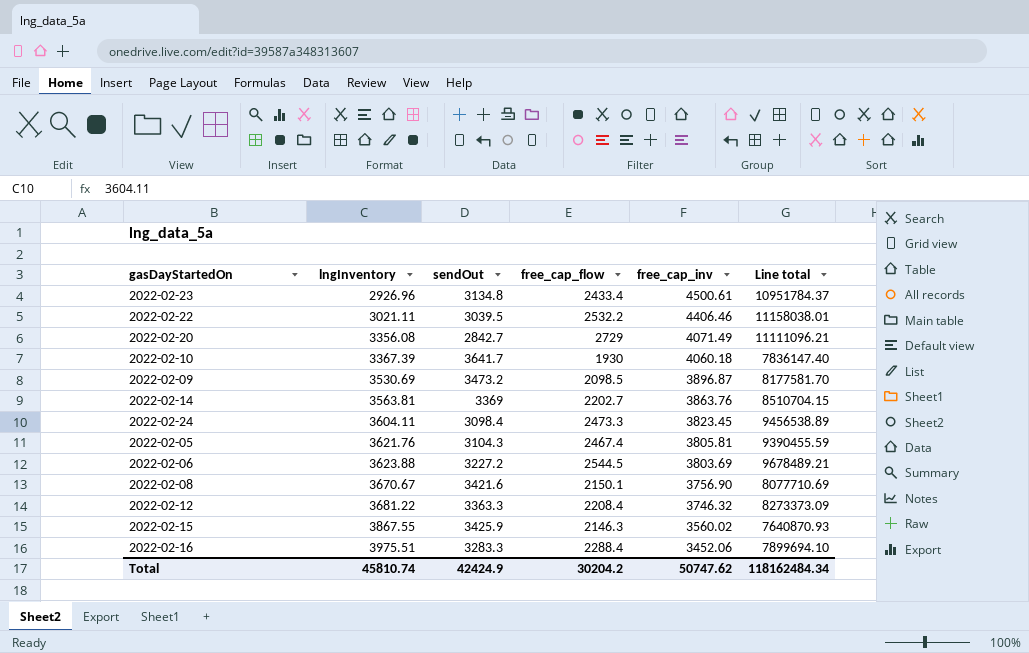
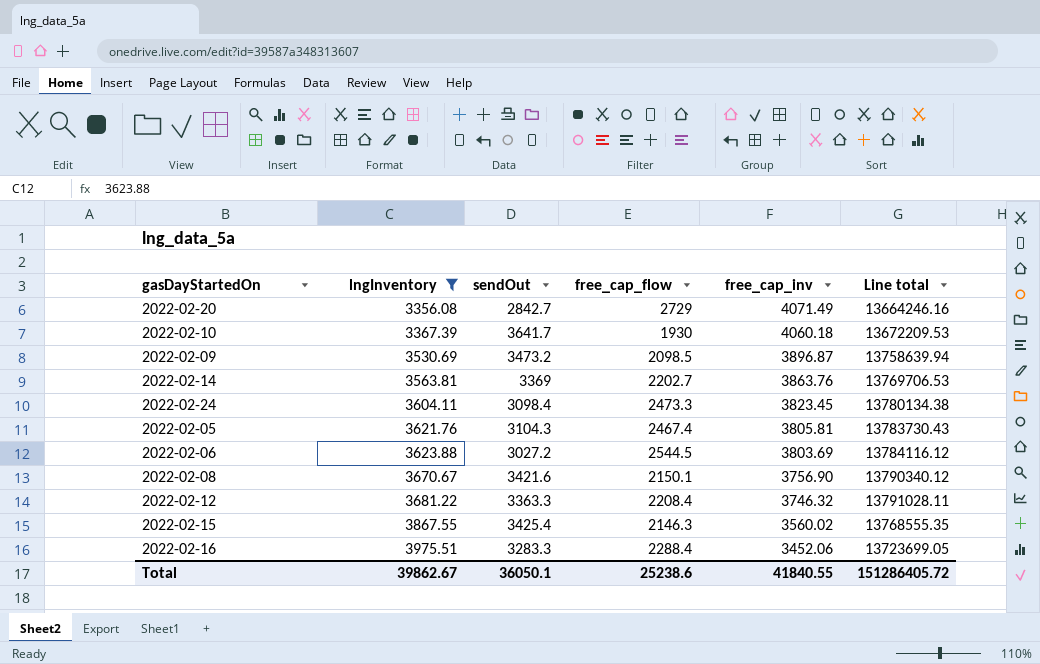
filter: none -> lngInventory >= 3356.08
column Line total | formula: [free_cap_flow] * [free_cap_inv] -> [lngInventory] * [free_cap_inv]
2022-02-06 | sendOut: 3227.2 -> 3027.2
2022-02-15 | sendOut: 3425.9 -> 3425.4
Total | lngInventory: 45810.74 -> 39862.67
Total | sendOut: 42424.9 -> 36050.1
Total | free_cap_flow: 30204.2 -> 25238.6
Total | free_cap_inv: 50747.62 -> 41840.55
Total | Line total: 118162484.34 -> 151286405.72

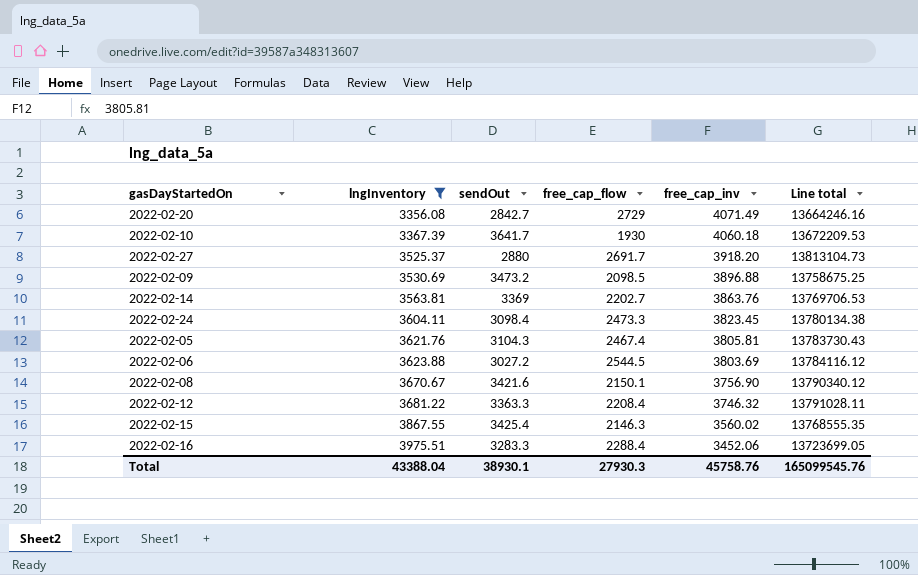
row 2022-02-27: none -> 3525.37 | 2880 | 2691.7 | 3918.20 | 13813104.73
2022-02-09 | free_cap_inv: 3896.87 -> 3896.88
2022-02-09 | Line total: 13758639.94 -> 13758675.25
Total | lngInventory: 39862.67 -> 43388.04
Total | sendOut: 36050.1 -> 38930.1
Total | free_cap_flow: 25238.6 -> 27930.3
Total | free_cap_inv: 41840.55 -> 45758.76
Total | Line total: 151286405.72 -> 165099545.76

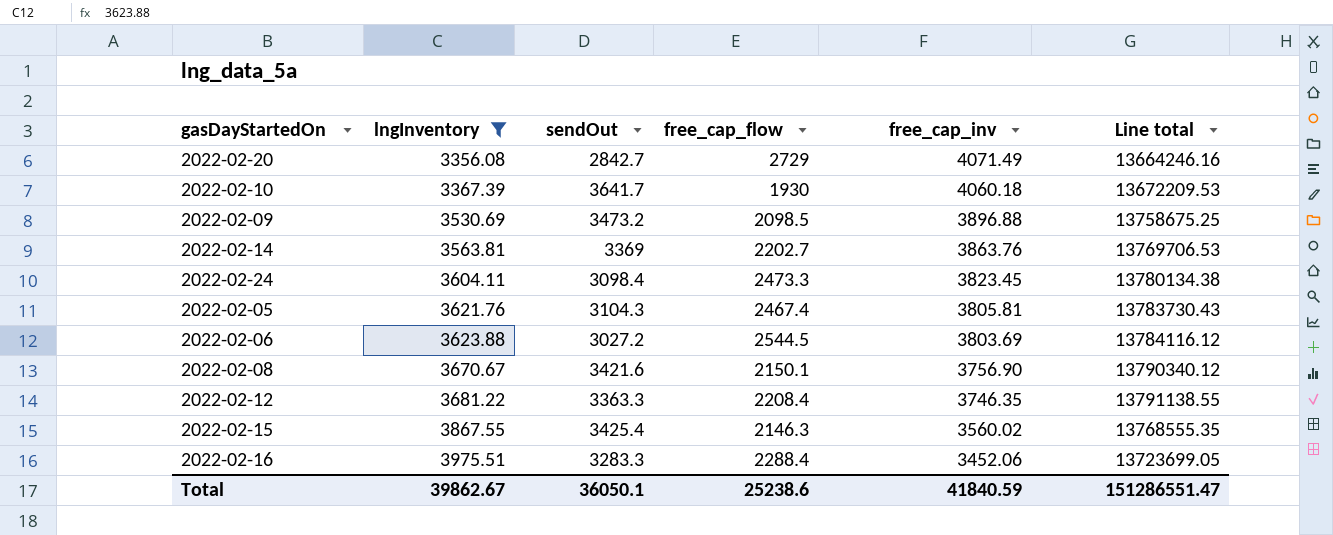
row 2022-02-27: 3525.37 | 2880 | 2691.7 | 3918.20 | 13813104.73 -> none
2022-02-12 | free_cap_inv: 3746.32 -> 3746.35
2022-02-12 | Line total: 13791028.11 -> 13791138.55
Total | lngInventory: 43388.04 -> 39862.67
Total | sendOut: 38930.1 -> 36050.1
Total | free_cap_flow: 27930.3 -> 25238.6
Total | free_cap_inv: 45758.76 -> 41840.59
Total | Line total: 165099545.76 -> 151286551.47

